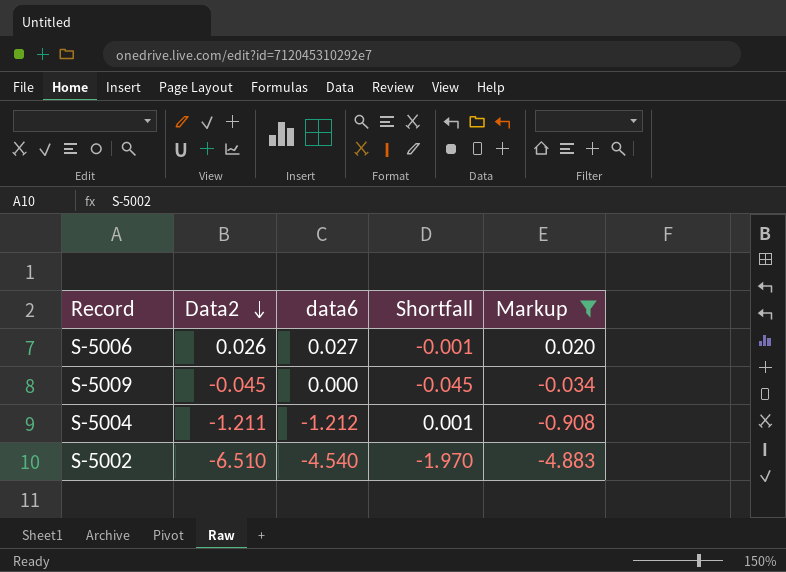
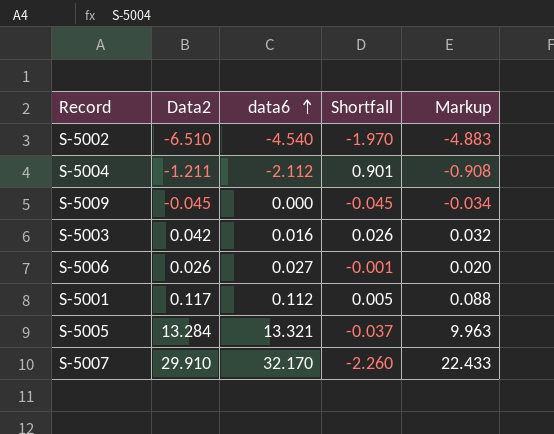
filter: Markup <= 0.020 -> none
row order: Data2 descending -> data6 ascending
S-5004 | data6: -1.212 -> -2.112
S-5004 | Shortfall: 0.001 -> 0.901

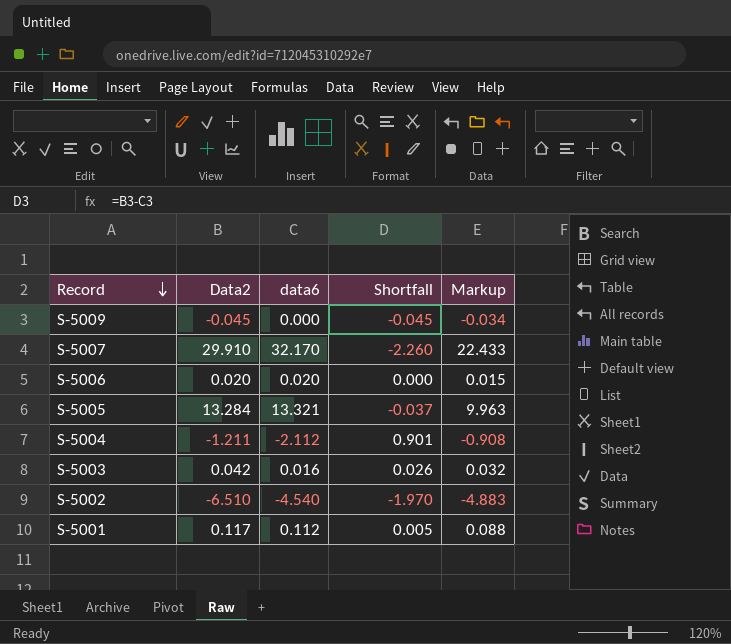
row order: data6 ascending -> Record descending
S-5006 | Data2: 0.026 -> 0.020
S-5006 | data6: 0.027 -> 0.020
S-5006 | Shortfall: -0.001 -> 0.000
S-5006 | Markup: 0.020 -> 0.015

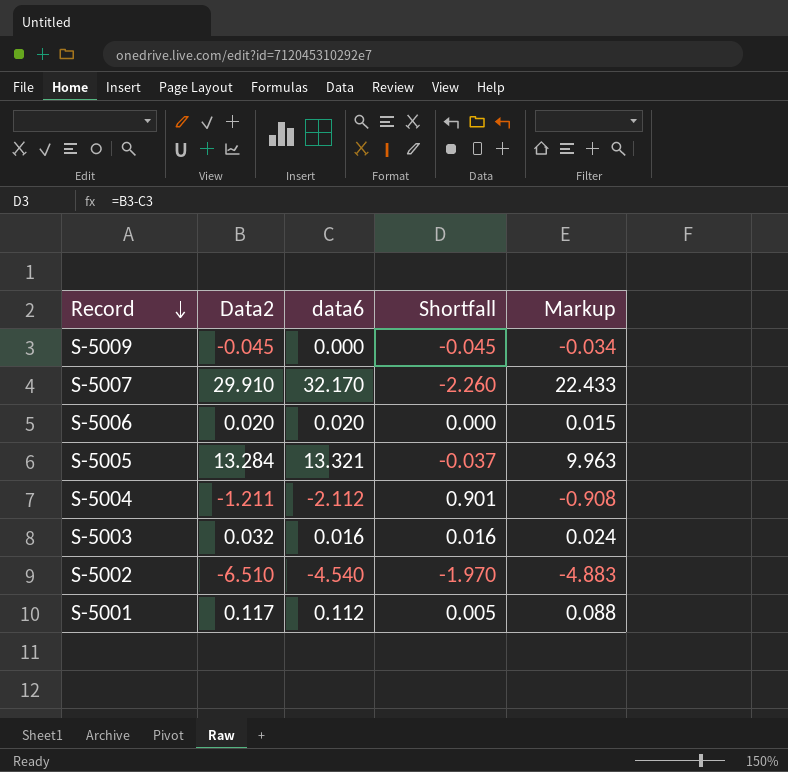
S-5003 | Data2: 0.042 -> 0.032
S-5003 | Shortfall: 0.026 -> 0.016
S-5003 | Markup: 0.032 -> 0.024

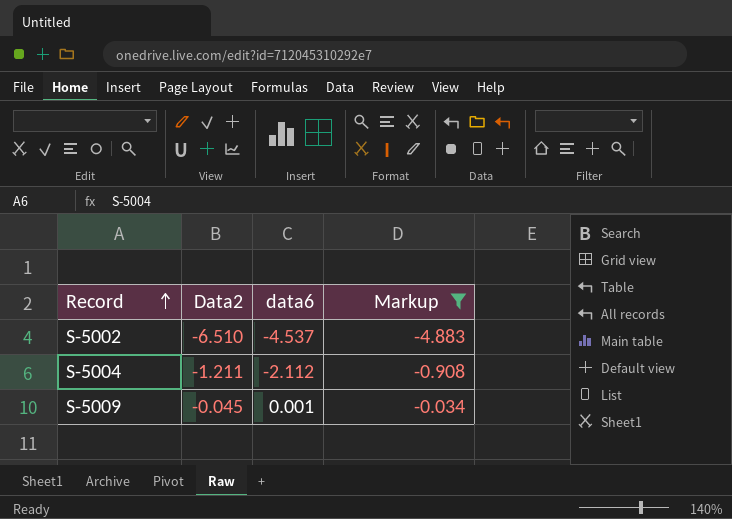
filter: none -> Markup <= -0.034
row order: Record descending -> Record ascending
column Shortfall | formula: [Data2] - [data6] -> none
S-5002 | data6: -4.540 -> -4.537
S-5009 | data6: 0.000 -> 0.001

